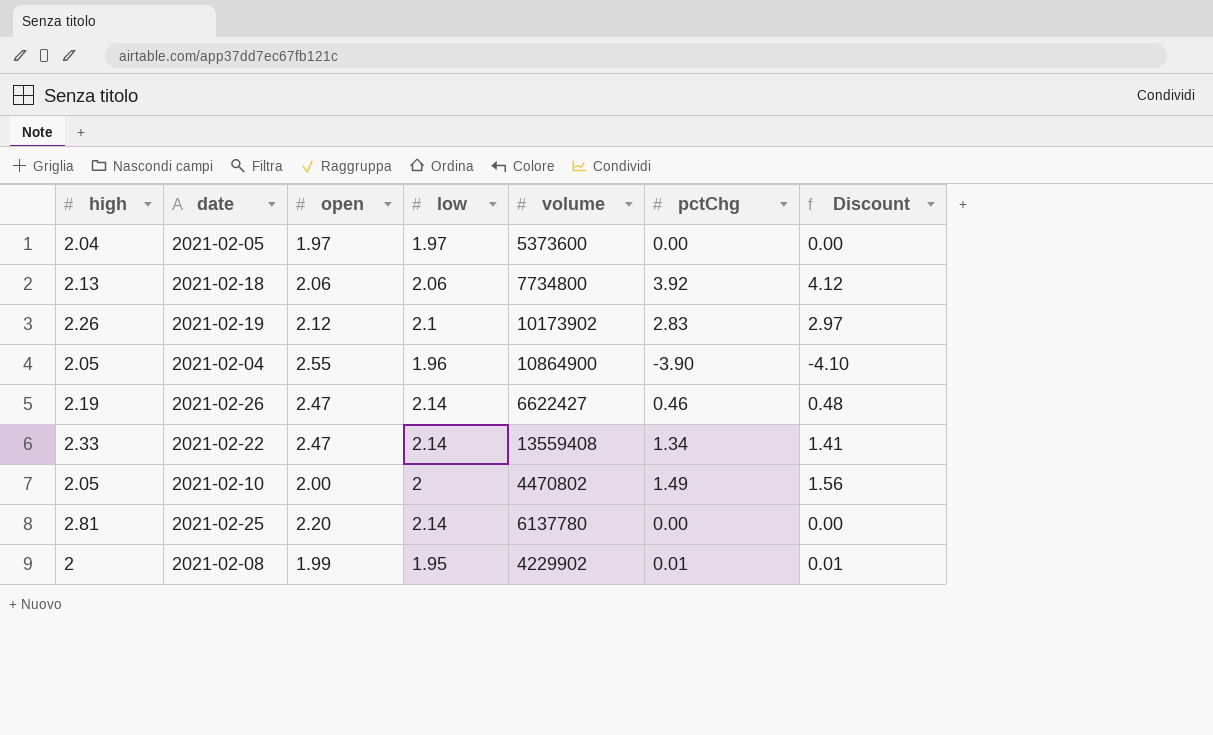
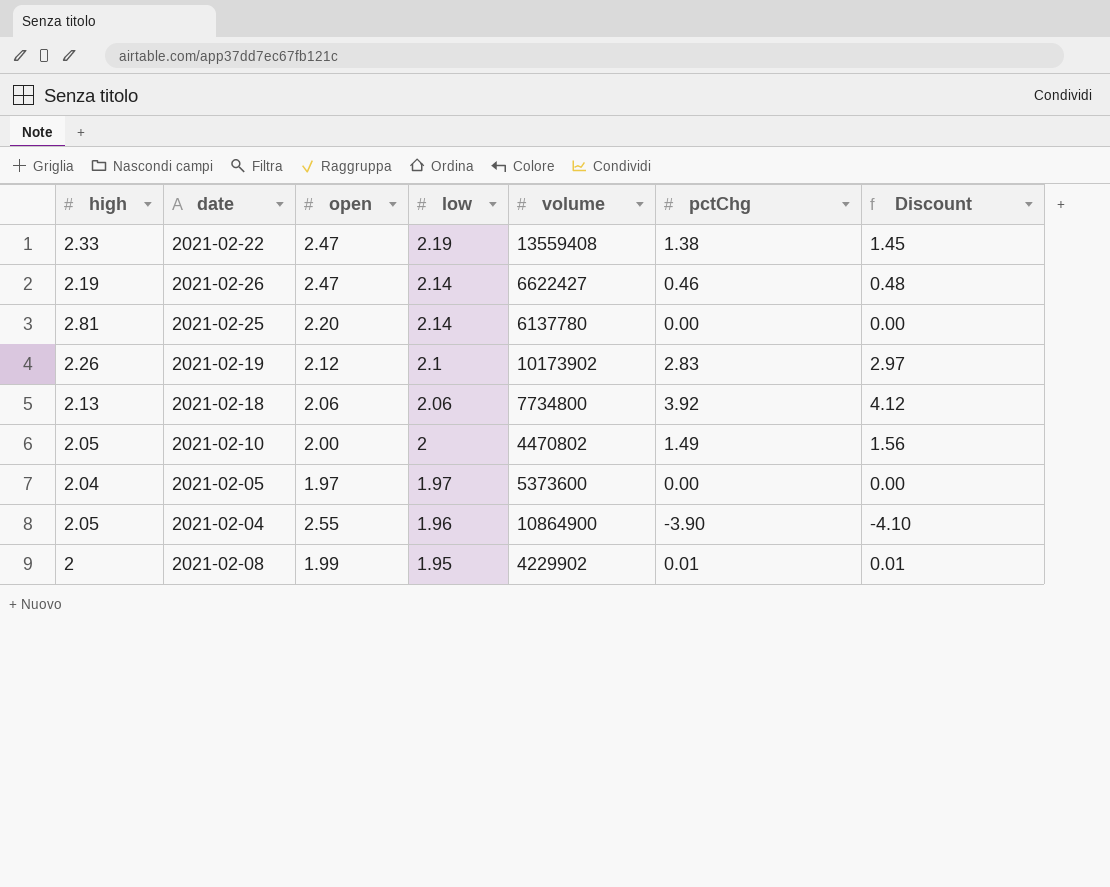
row order: none -> low descending
2021-02-22 | low: 2.14 -> 2.19
2021-02-22 | pctChg: 1.34 -> 1.38
2021-02-22 | Discount: 1.41 -> 1.45

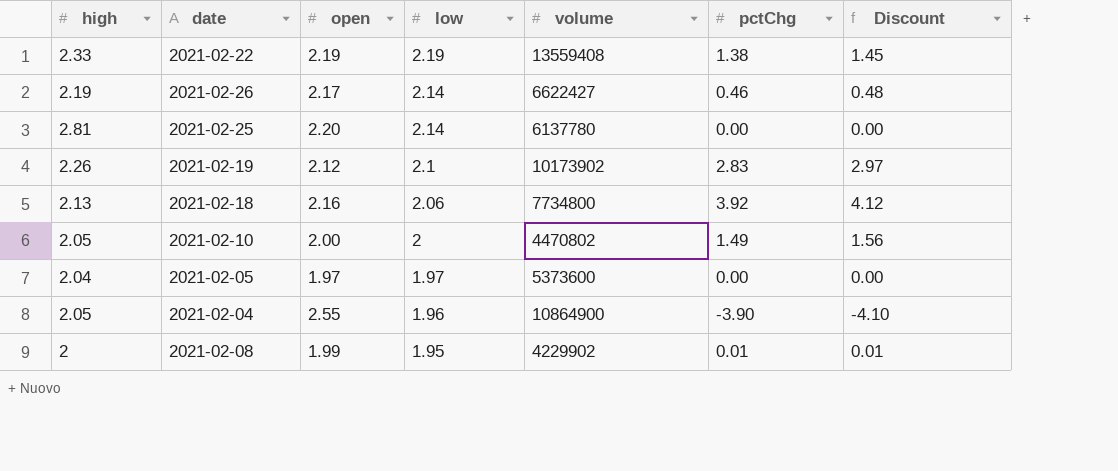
2021-02-22 | open: 2.47 -> 2.19
2021-02-26 | open: 2.47 -> 2.17
2021-02-18 | open: 2.06 -> 2.16

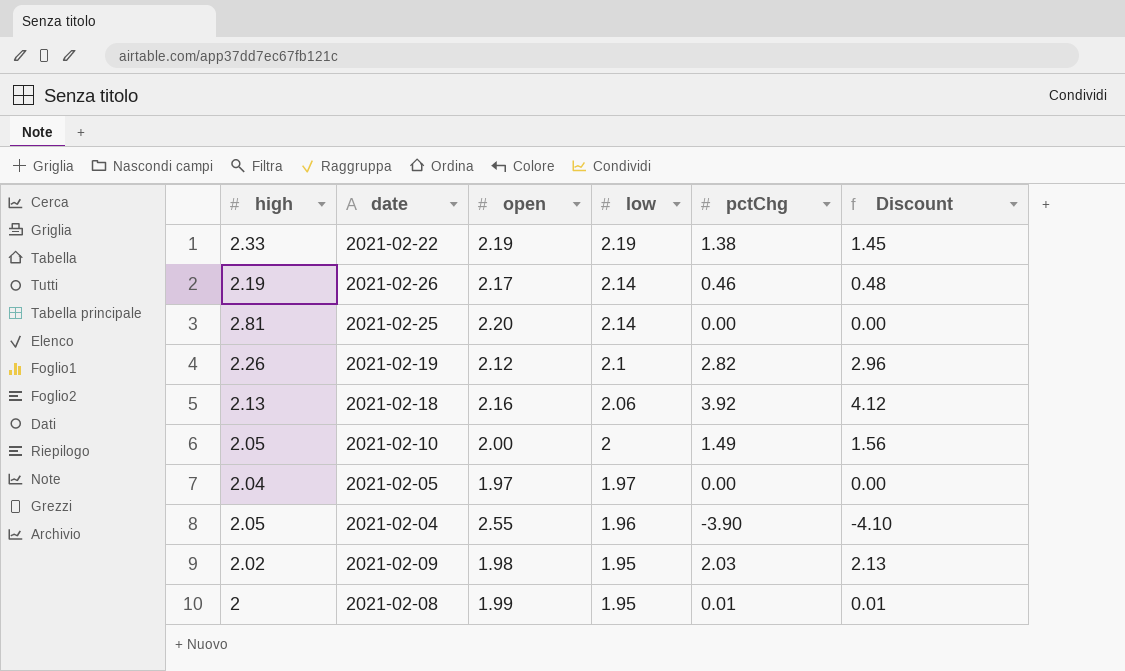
column volume | position: 5 -> none
2021-02-19 | pctChg: 2.83 -> 2.82
2021-02-19 | Discount: 2.97 -> 2.96
row 2021-02-09: none -> 2.02 | 1.98 | 1.95 | 2.03 | 2.13

